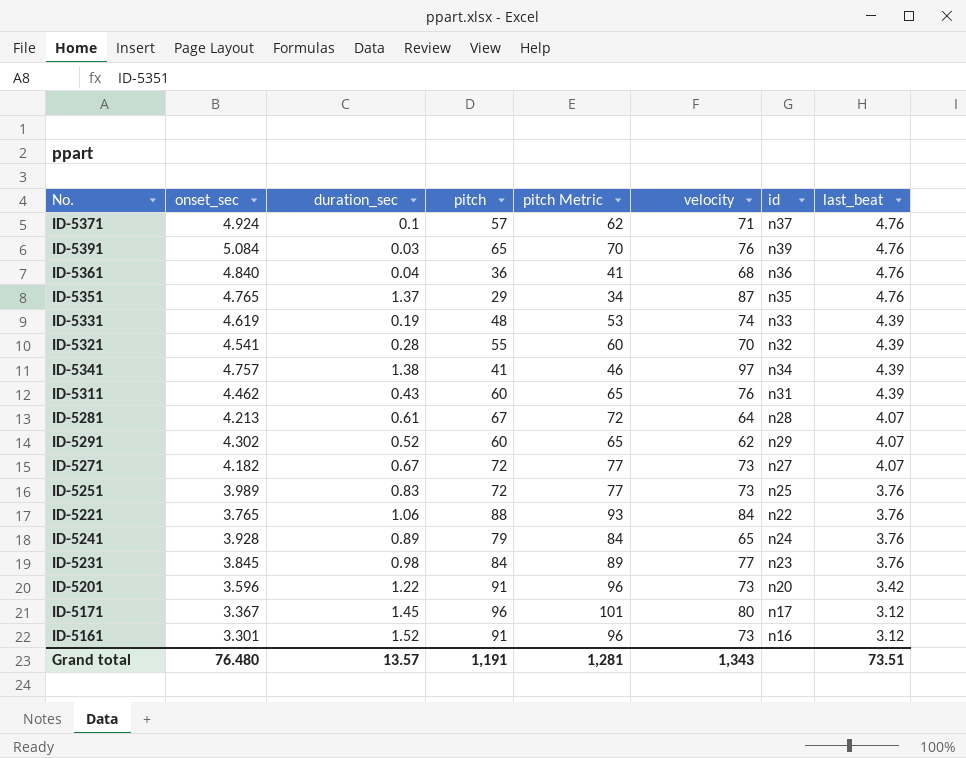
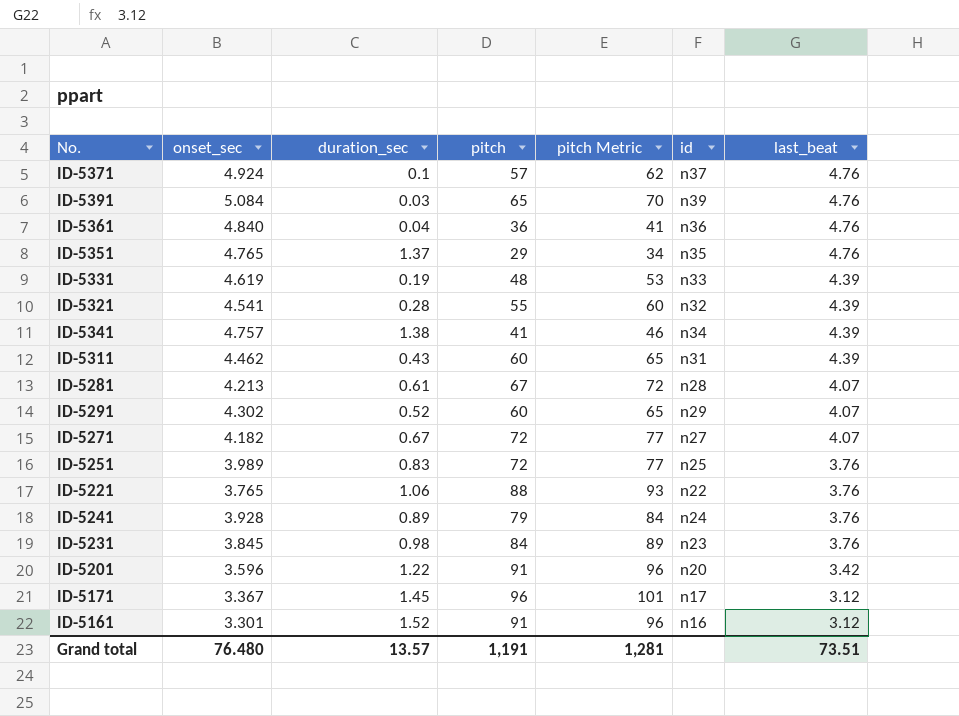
column velocity | position: 6 -> none

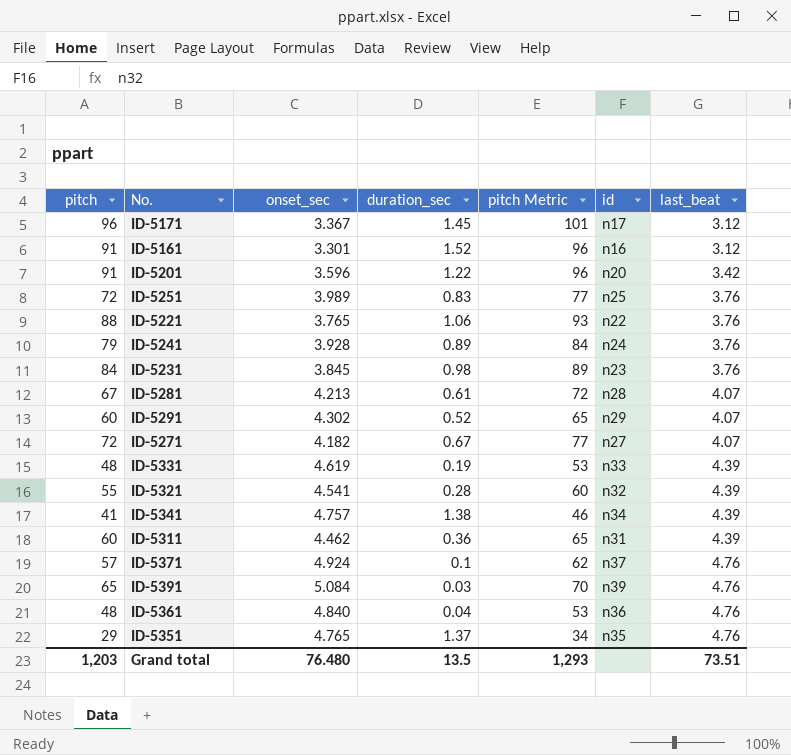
row order: last_beat descending -> last_beat ascending
column pitch | position: 4 -> 1
ID-5311 | duration_sec: 0.43 -> 0.36
ID-5361 | pitch: 36 -> 48
ID-5361 | pitch Metric: 41 -> 53
Grand total | pitch: 1,191 -> 1,203
Grand total | duration_sec: 13.57 -> 13.5
Grand total | pitch Metric: 1,281 -> 1,293

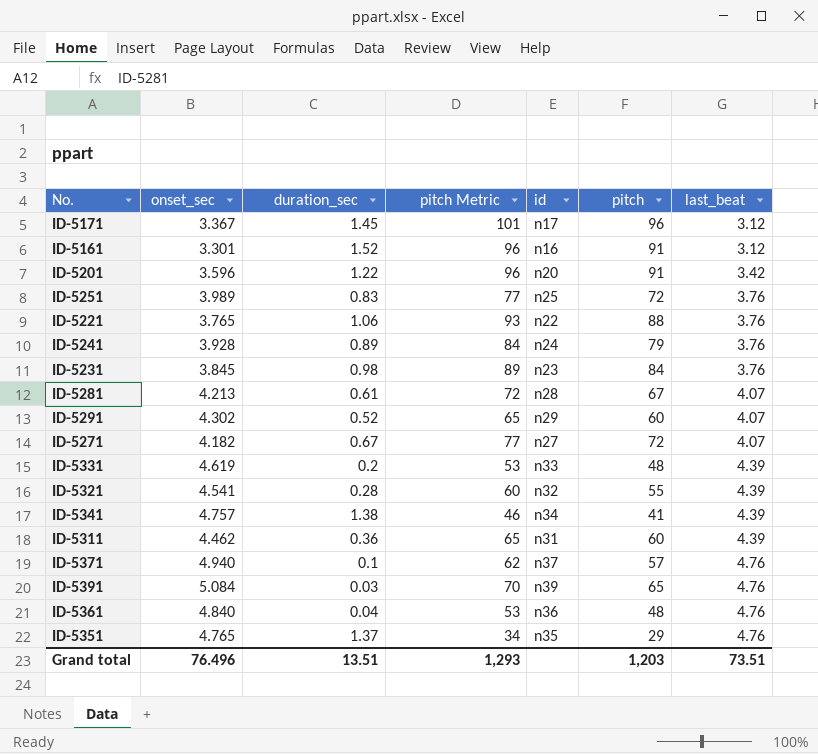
column pitch | position: 1 -> 6
ID-5331 | duration_sec: 0.19 -> 0.2
ID-5371 | onset_sec: 4.924 -> 4.940
Grand total | onset_sec: 76.480 -> 76.496
Grand total | duration_sec: 13.5 -> 13.51

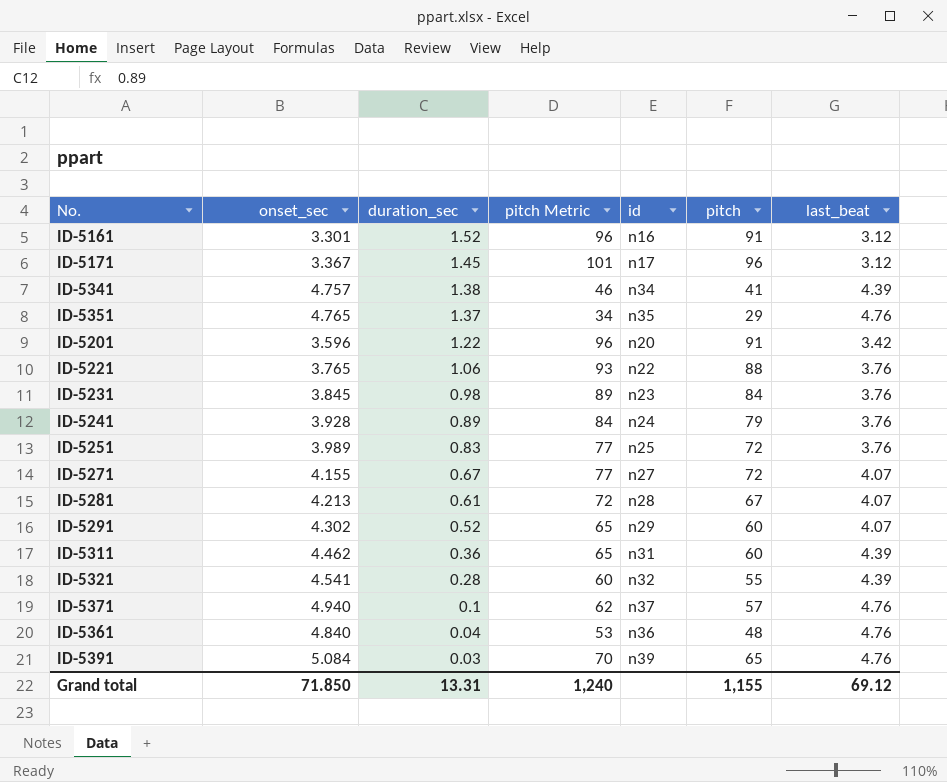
row order: last_beat ascending -> duration_sec descending
row ID-5331: 4.619 | 0.2 | 53 | n33 | 48 | 4.39 -> none
ID-5271 | onset_sec: 4.182 -> 4.155
Grand total | onset_sec: 76.496 -> 71.850
Grand total | duration_sec: 13.51 -> 13.31
Grand total | pitch Metric: 1,293 -> 1,240
Grand total | pitch: 1,203 -> 1,155
Grand total | last_beat: 73.51 -> 69.12

